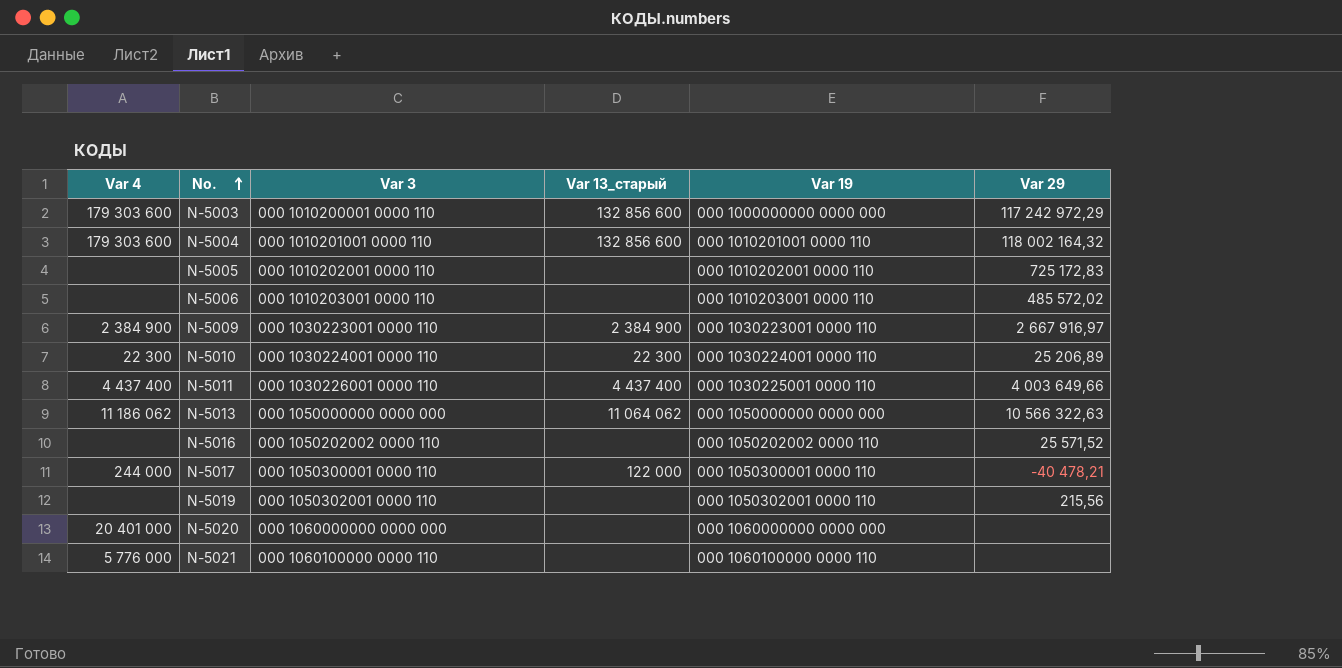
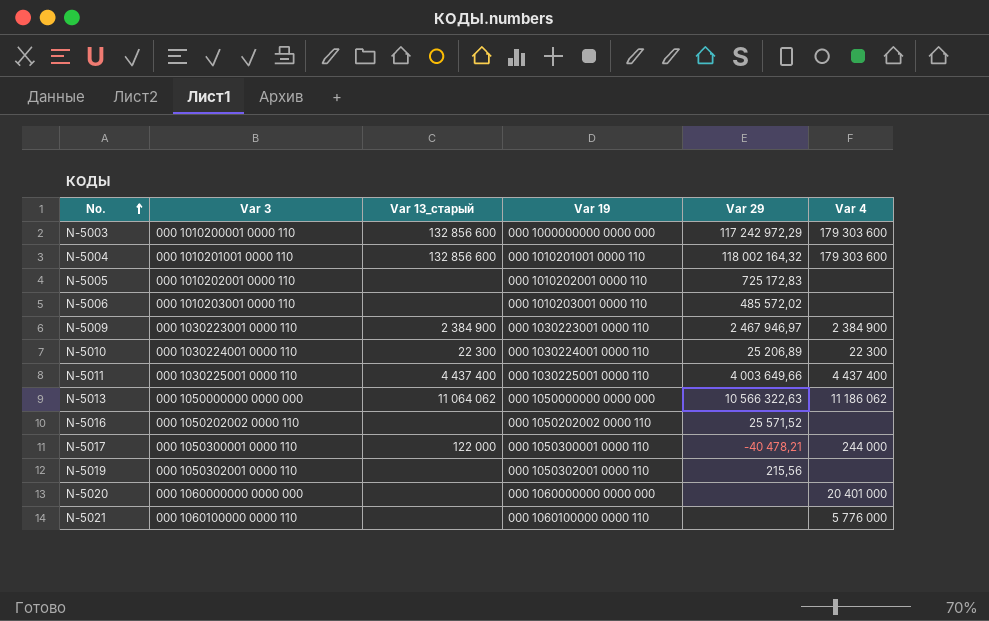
column Var 4 | position: 1 -> 6
N-5009 | Var 29: 2 667 916,97 -> 2 467 946,97
N-5011 | Var 3: 000 1030226001 0000 110 -> 000 1030225001 0000 110

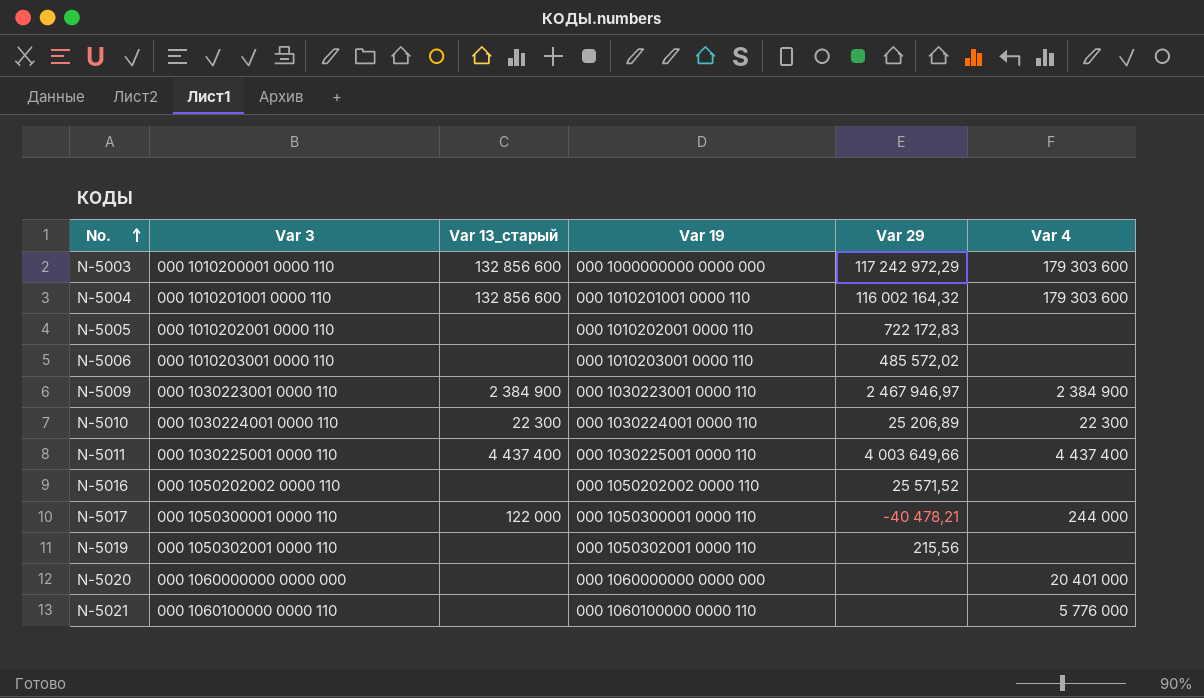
row N-5013: 000 1050000000 0000 000 | 11 064 062 | 000 1050000000 0000 000 | 10 566 322,63 | 11 186 062 -> none
N-5004 | Var 29: 118 002 164,32 -> 116 002 164,32
N-5005 | Var 29: 725 172,83 -> 722 172,83

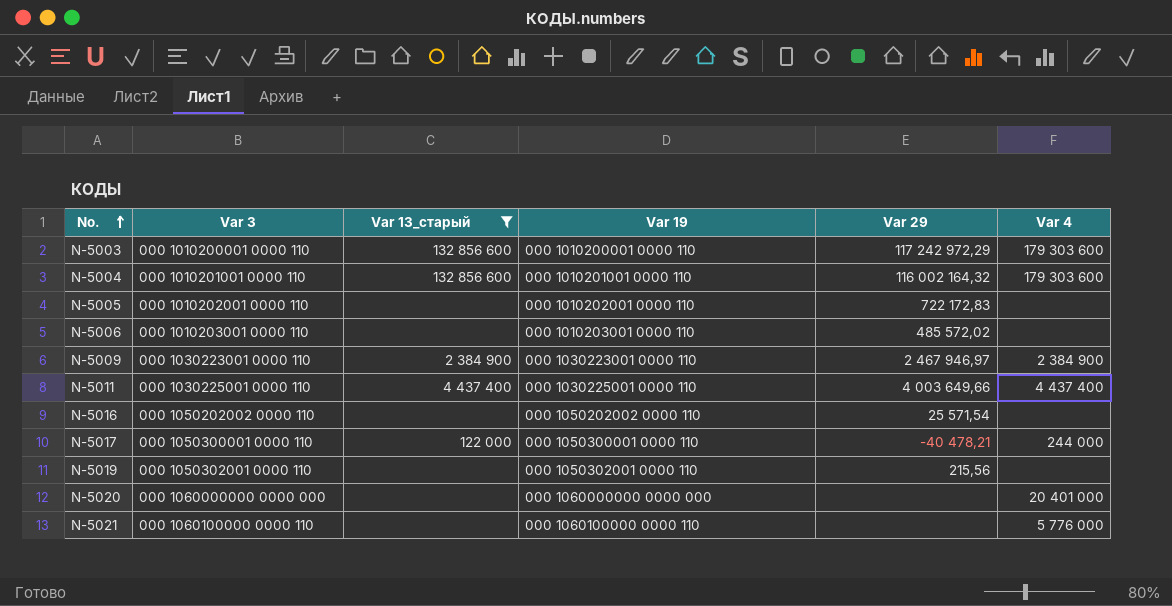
filter: none -> Var 13_старый != 22 300
N-5003 | Var 19: 000 1000000000 0000 000 -> 000 1010200001 0000 110
N-5016 | Var 29: 25 571,52 -> 25 571,54

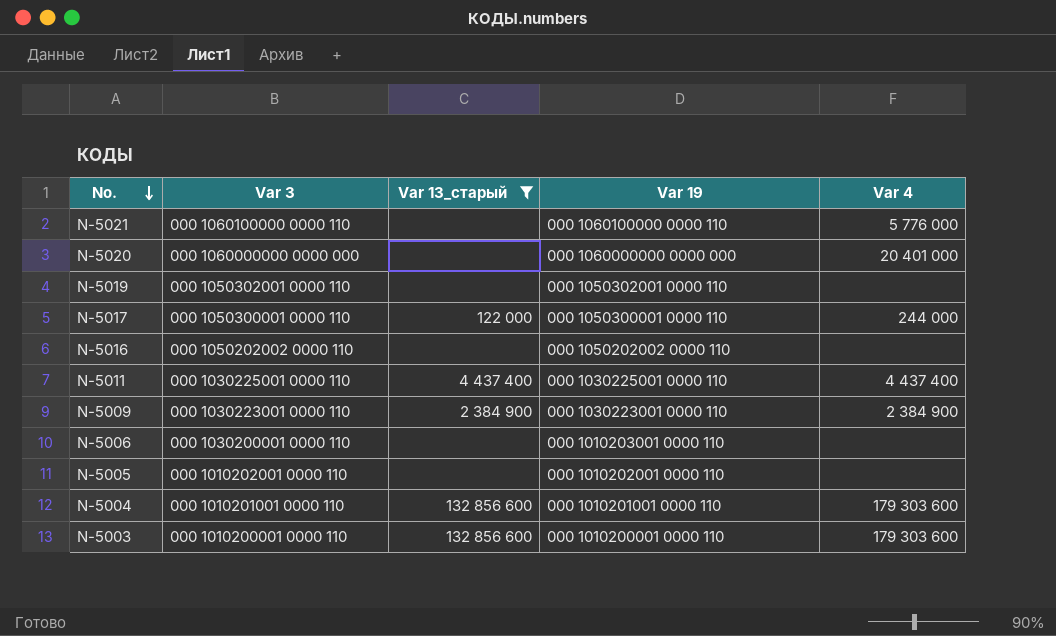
row order: No. ascending -> No. descending
column Var 29 | position: 5 -> none
N-5006 | Var 3: 000 1010203001 0000 110 -> 000 1030200001 0000 110

